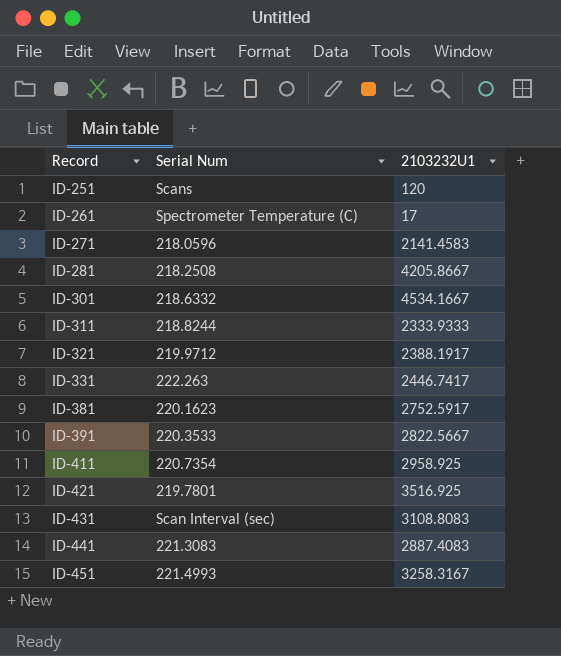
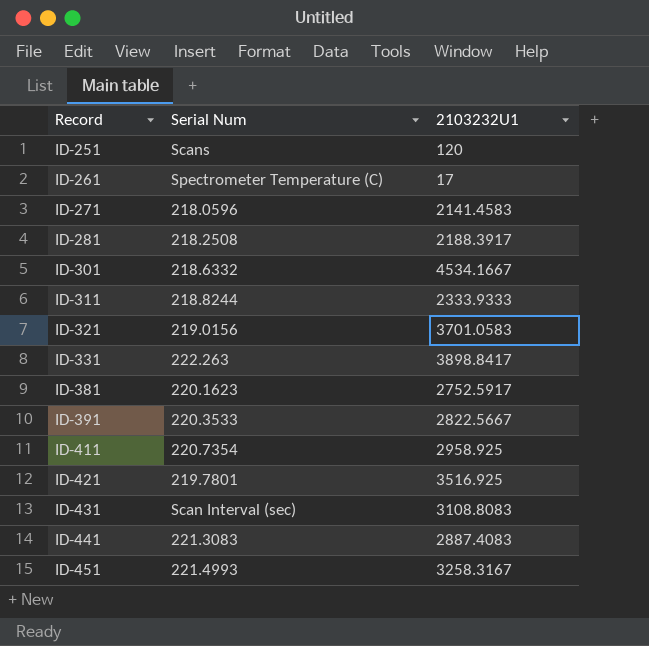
ID-281 | 2103232U1: 4205.8667 -> 2188.3917
ID-321 | Serial Num: 219.9712 -> 219.0156
ID-321 | 2103232U1: 2388.1917 -> 3701.0583
ID-331 | 2103232U1: 2446.7417 -> 3898.8417

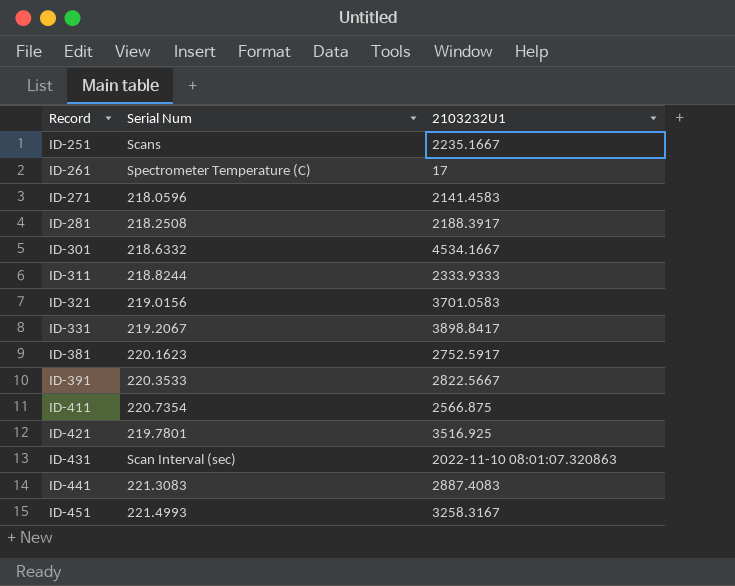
ID-251 | 2103232U1: 120 -> 2235.1667
ID-331 | Serial Num: 222.263 -> 219.2067
ID-411 | 2103232U1: 2958.925 -> 2566.875
ID-431 | 2103232U1: 3108.8083 -> 2022-11-10 08:01:07.320863

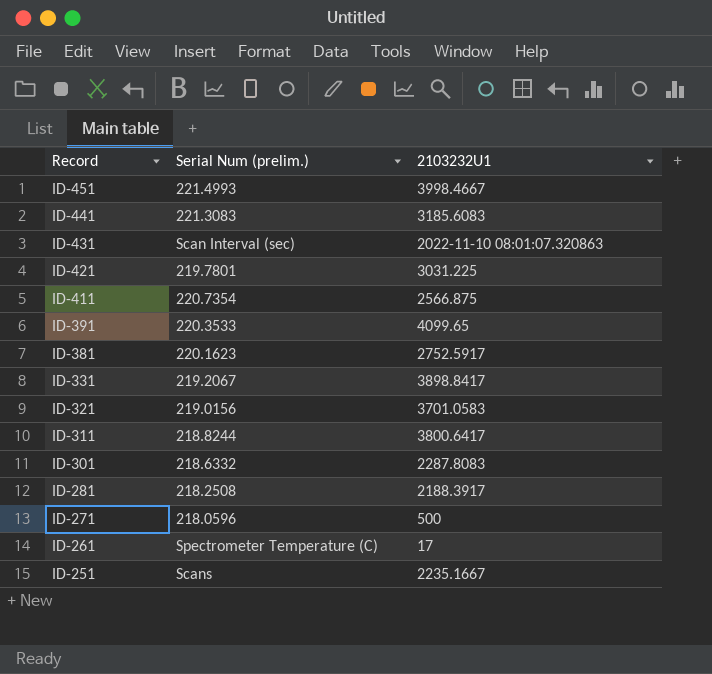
row order: Record ascending -> Record descending
column name: Serial Num -> Serial Num (prelim.)
ID-451 | 2103232U1: 3258.3167 -> 3998.4667
ID-441 | 2103232U1: 2887.4083 -> 3185.6083
ID-421 | 2103232U1: 3516.925 -> 3031.225
ID-391 | 2103232U1: 2822.5667 -> 4099.65
ID-311 | 2103232U1: 2333.9333 -> 3800.6417
ID-301 | 2103232U1: 4534.1667 -> 2287.8083
ID-271 | 2103232U1: 2141.4583 -> 500

